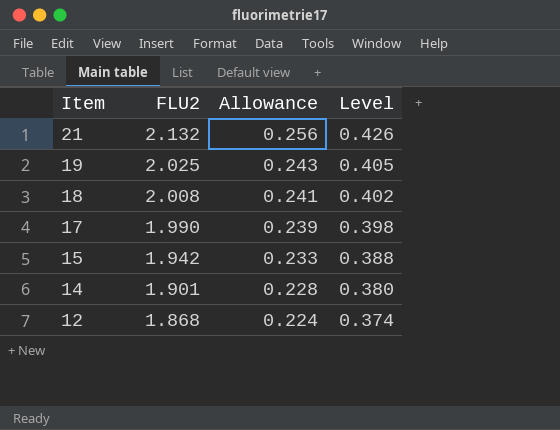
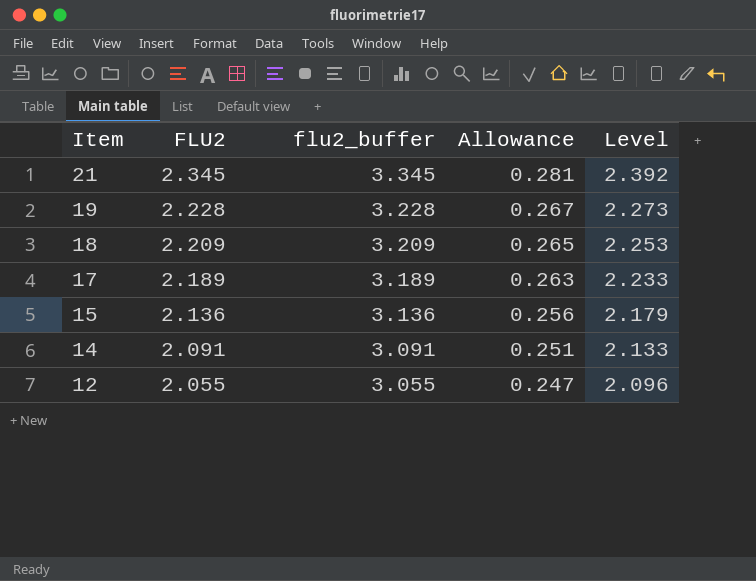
column flu2_buffer | formula: none -> [FLU2] + 1
column Level | formula: [FLU2] * 0.2 -> [FLU2] * 1.02
21 | FLU2: 2.132 -> 2.345
21 | Allowance: 0.256 -> 0.281
19 | FLU2: 2.025 -> 2.228
19 | Allowance: 0.243 -> 0.267
18 | FLU2: 2.008 -> 2.209
18 | Allowance: 0.241 -> 0.265
17 | FLU2: 1.990 -> 2.189
17 | Allowance: 0.239 -> 0.263
15 | FLU2: 1.942 -> 2.136
15 | Allowance: 0.233 -> 0.256
14 | FLU2: 1.901 -> 2.091
14 | Allowance: 0.228 -> 0.251
12 | FLU2: 1.868 -> 2.055
12 | Allowance: 0.224 -> 0.247

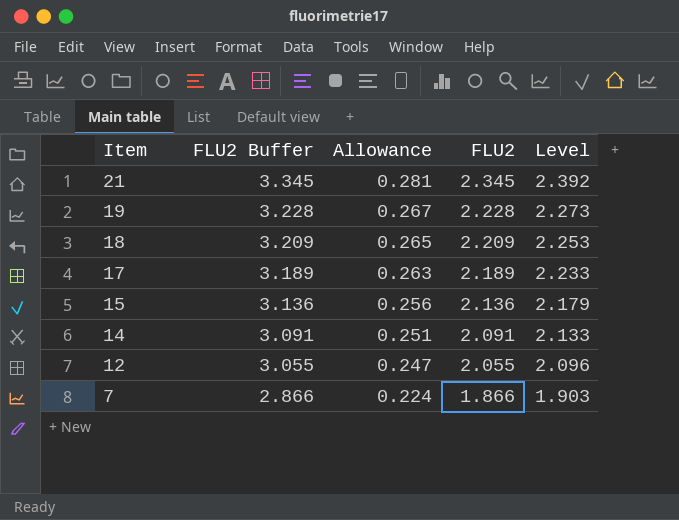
column name: flu2_buffer -> FLU2 Buffer
column FLU2 | position: 2 -> 4
row 7: none -> 2.866 | 0.224 | 1.866 | 1.903

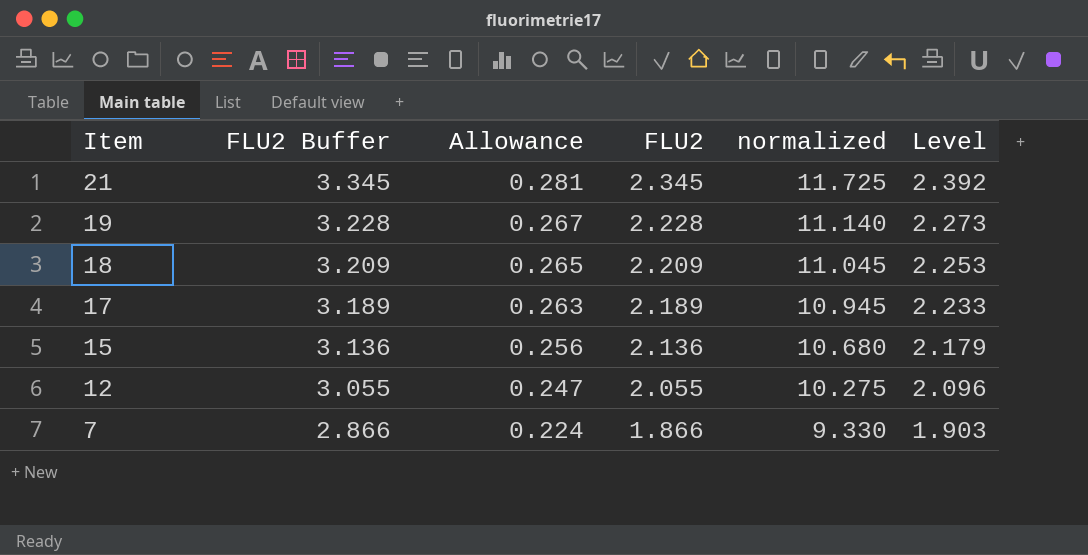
column normalized | formula: none -> [FLU2] * 5
row 14: 3.091 | 0.251 | 2.091 | 2.133 -> none

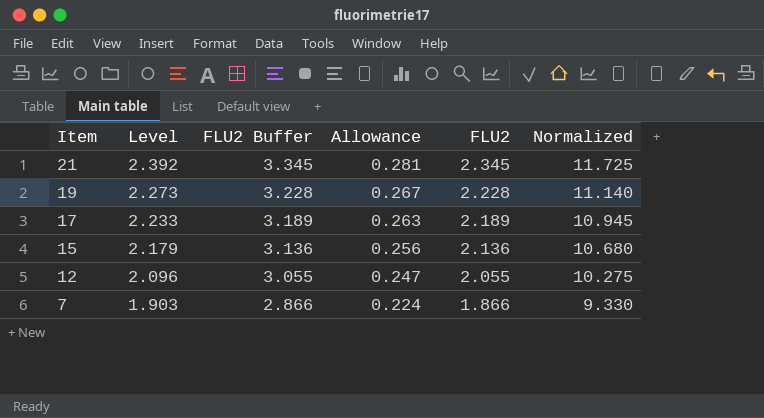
column Level | position: 6 -> 2
column name: normalized -> Normalized
row 18: 3.209 | 0.265 | 2.209 | 11.045 | 2.253 -> none

